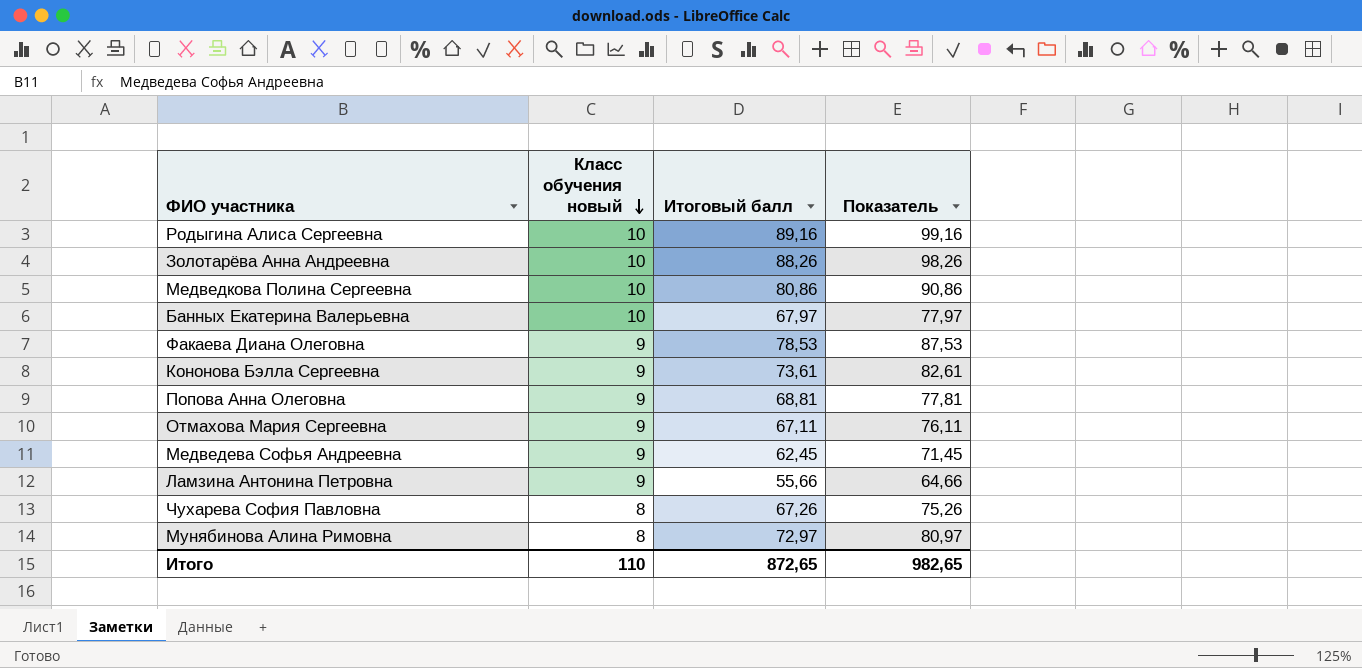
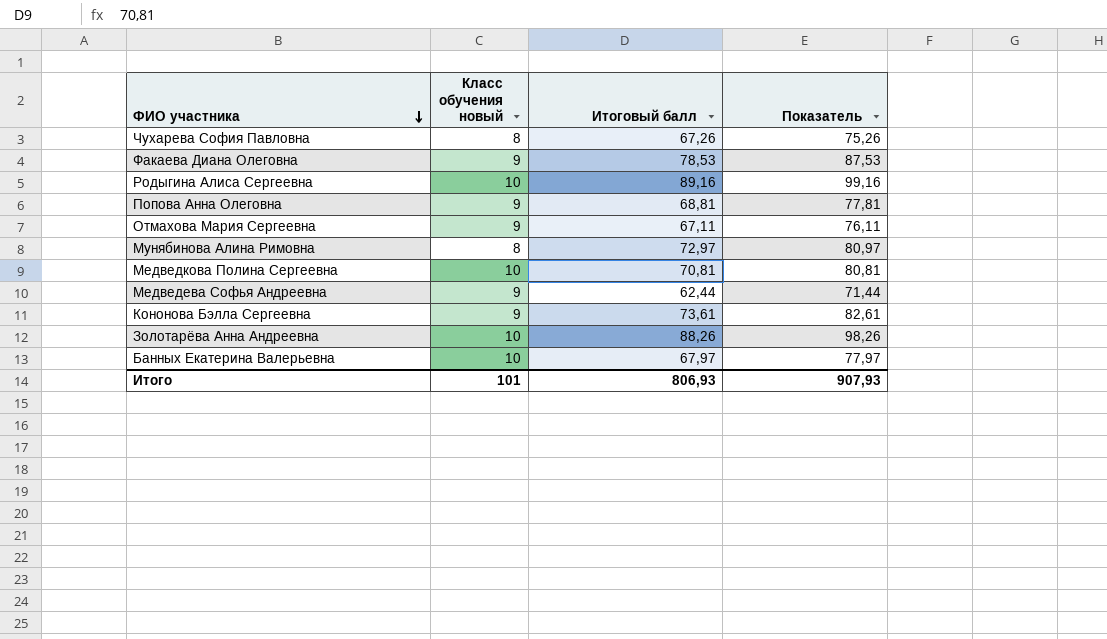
row order: Класс обучения новый descending -> ФИО участника descending
row Ламзина Антонина Петровна: 9 | 55,66 | 64,66 -> none
Медведкова Полина Сергеевна | Итоговый балл: 80,86 -> 70,81
Медведкова Полина Сергеевна | Показатель: 90,86 -> 80,81
Медведева Софья Андреевна | Итоговый балл: 62,45 -> 62,44
Медведева Софья Андреевна | Показатель: 71,45 -> 71,44
Итого | Класс обучения новый: 110 -> 101
Итого | Итоговый балл: 872,65 -> 806,93
Итого | Показатель: 982,65 -> 907,93

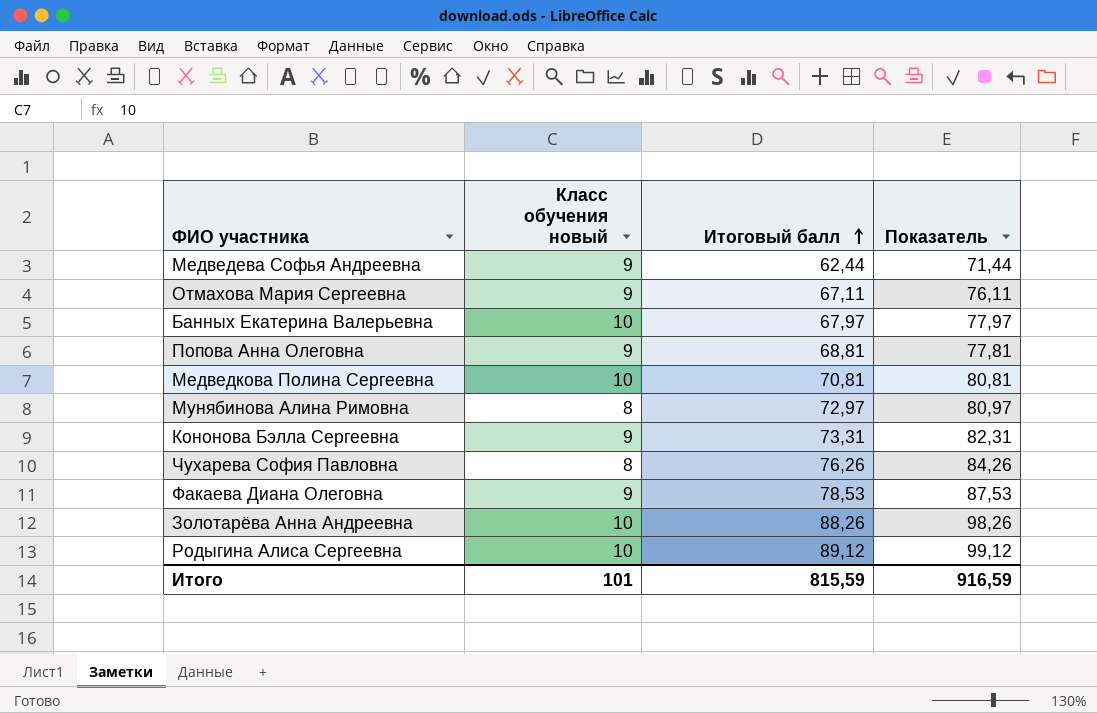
row order: ФИО участника descending -> Итоговый балл ascending
Кононова Бэлла Сергеевна | Итоговый балл: 73,61 -> 73,31
Кононова Бэлла Сергеевна | Показатель: 82,61 -> 82,31
Чухарева София Павловна | Итоговый балл: 67,26 -> 76,26
Чухарева София Павловна | Показатель: 75,26 -> 84,26
Родыгина Алиса Сергеевна | Итоговый балл: 89,16 -> 89,12
Родыгина Алиса Сергеевна | Показатель: 99,16 -> 99,12
Итого | Итоговый балл: 806,93 -> 815,59
Итого | Показатель: 907,93 -> 916,59

